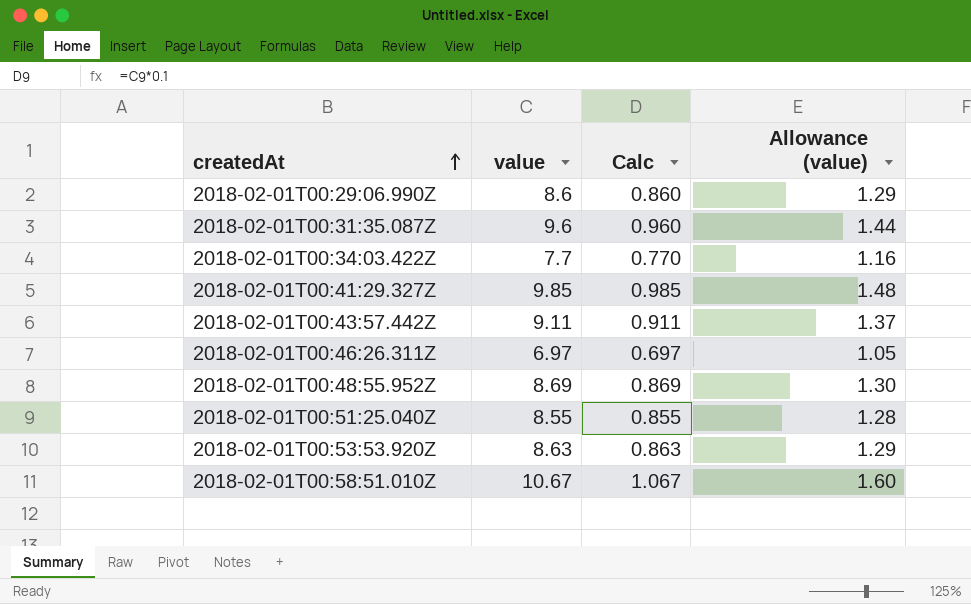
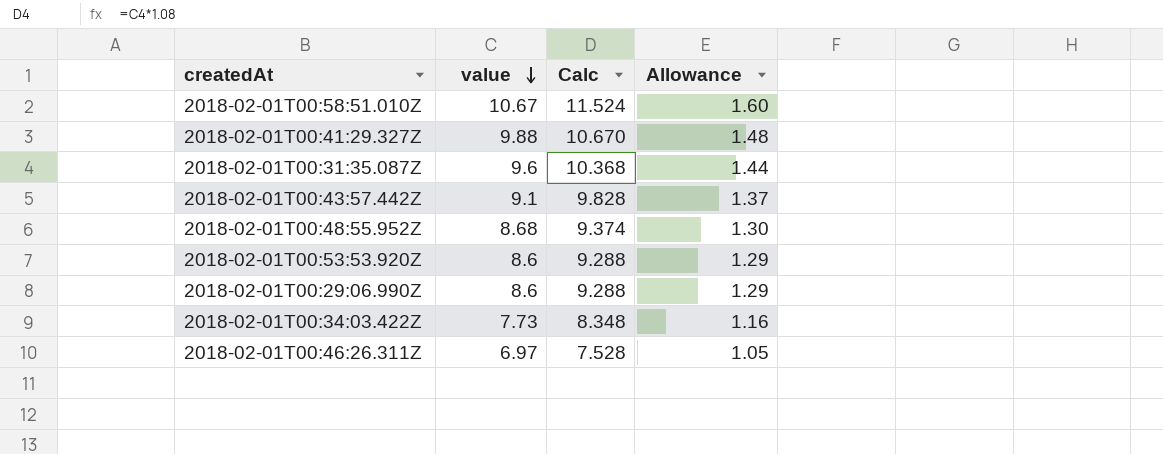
row order: createdAt ascending -> value descending
column Calc | formula: [value] * 0.1 -> [value] * 1.08
column name: Allowance (value) -> Allowance
row 2018-02-01T00:51:25.040Z: 8.55 | 0.855 | 1.28 -> none
2018-02-01T00:41:29.327Z | value: 9.85 -> 9.88
2018-02-01T00:43:57.442Z | value: 9.11 -> 9.1
2018-02-01T00:48:55.952Z | value: 8.69 -> 8.68
2018-02-01T00:53:53.920Z | value: 8.63 -> 8.6
2018-02-01T00:34:03.422Z | value: 7.7 -> 7.73

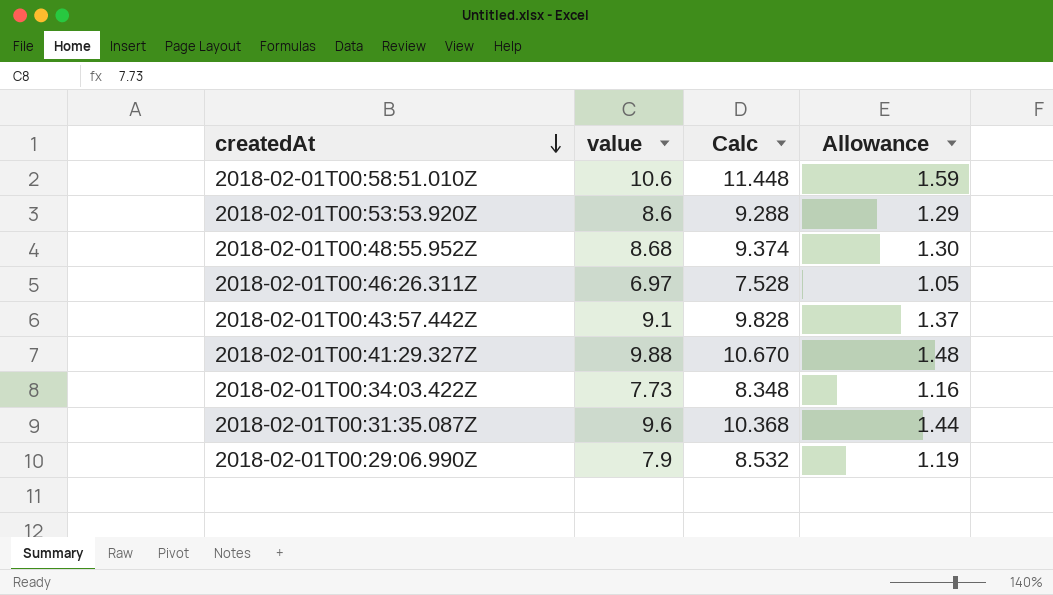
row order: value descending -> createdAt descending
2018-02-01T00:58:51.010Z | value: 10.67 -> 10.6
2018-02-01T00:58:51.010Z | Calc: 11.524 -> 11.448
2018-02-01T00:58:51.010Z | Allowance: 1.60 -> 1.59
2018-02-01T00:29:06.990Z | value: 8.6 -> 7.9
2018-02-01T00:29:06.990Z | Calc: 9.288 -> 8.532
2018-02-01T00:29:06.990Z | Allowance: 1.29 -> 1.19

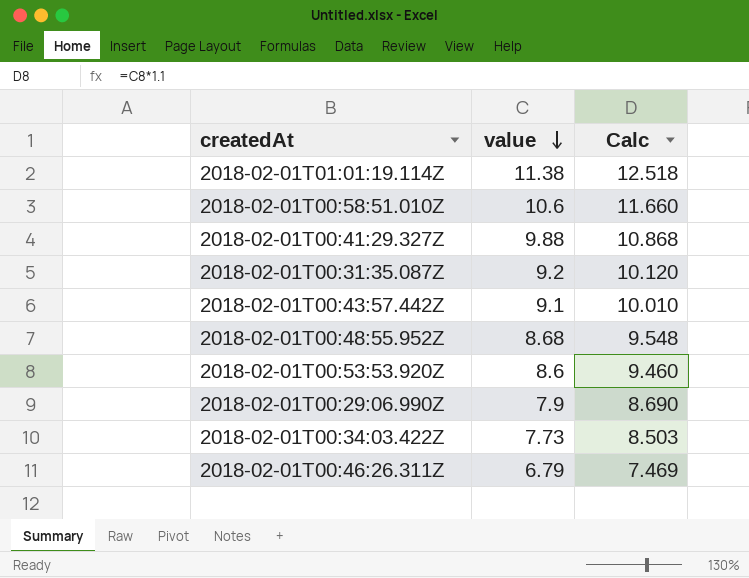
row order: createdAt descending -> value descending
column Allowance | formula: [value] * 0.15 -> none
column Calc | formula: [value] * 1.08 -> [value] * 1.1
row 2018-02-01T01:01:19.114Z: none -> 11.38 | 12.518
2018-02-01T00:31:35.087Z | value: 9.6 -> 9.2
2018-02-01T00:46:26.311Z | value: 6.97 -> 6.79

